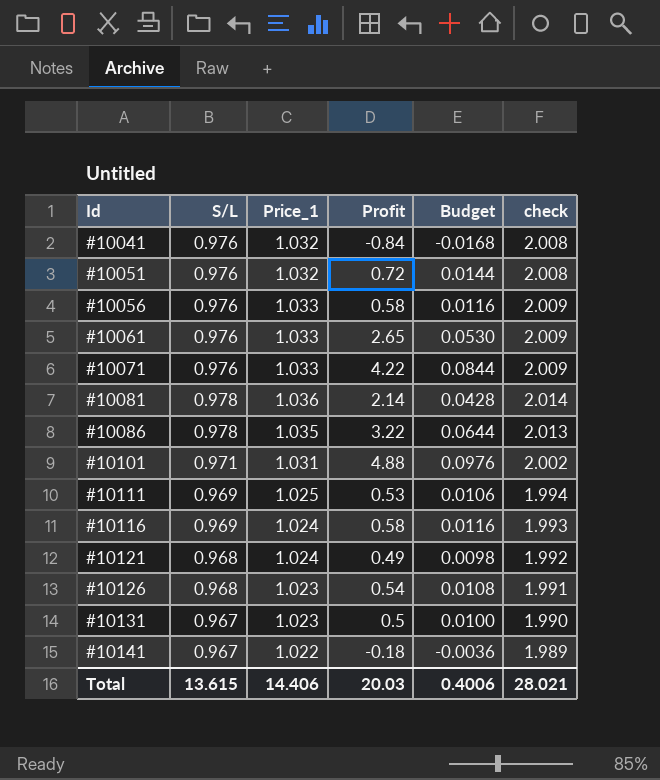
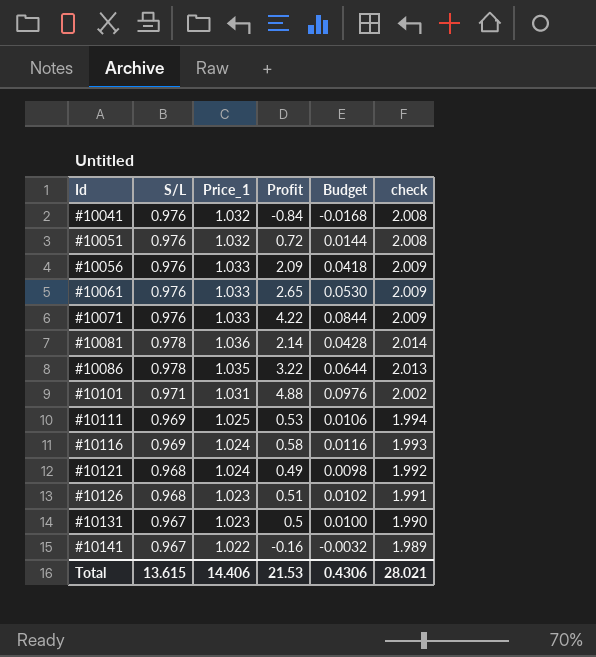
#10056 | Profit: 0.58 -> 2.09
#10056 | Budget: 0.0116 -> 0.0418
#10126 | Profit: 0.54 -> 0.51
#10126 | Budget: 0.0108 -> 0.0102
#10141 | Profit: -0.18 -> -0.16
#10141 | Budget: -0.0036 -> -0.0032
Total | Profit: 20.03 -> 21.53
Total | Budget: 0.4006 -> 0.4306

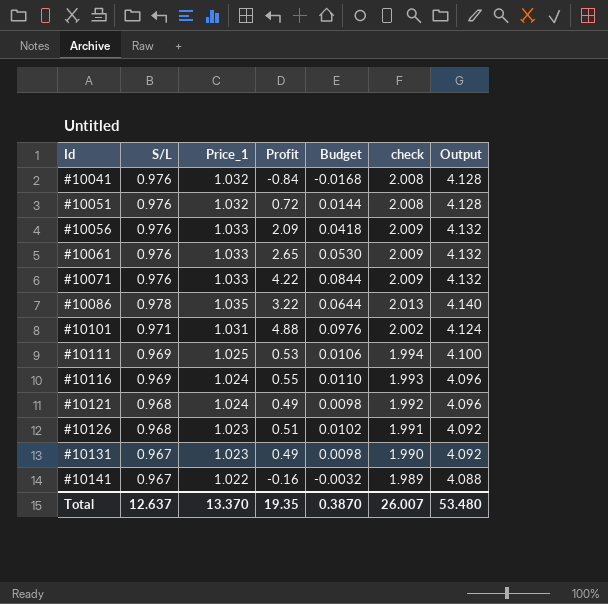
column Output | formula: none -> [Price_1] * 4
row #10081: 0.978 | 1.036 | 2.14 | 0.0428 | 2.014 -> none
#10116 | Profit: 0.58 -> 0.55
#10116 | Budget: 0.0116 -> 0.0110
#10131 | Profit: 0.5 -> 0.49
#10131 | Budget: 0.0100 -> 0.0098
Total | S/L: 13.615 -> 12.637
Total | Price_1: 14.406 -> 13.370
Total | Profit: 21.53 -> 19.35
Total | Budget: 0.4306 -> 0.3870
Total | check: 28.021 -> 26.007

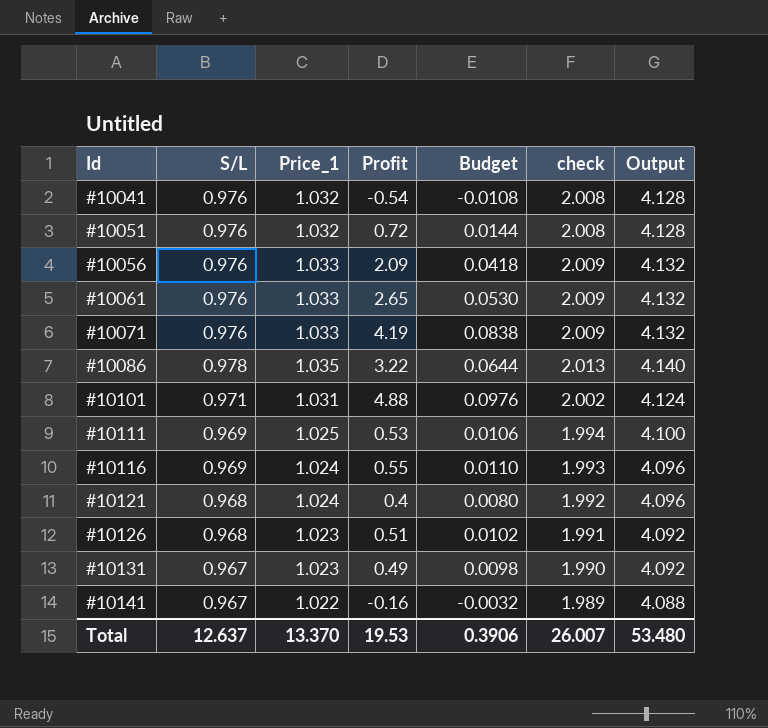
#10041 | Profit: -0.84 -> -0.54
#10041 | Budget: -0.0168 -> -0.0108
#10071 | Profit: 4.22 -> 4.19
#10071 | Budget: 0.0844 -> 0.0838
#10121 | Profit: 0.49 -> 0.4
#10121 | Budget: 0.0098 -> 0.0080
Total | Profit: 19.35 -> 19.53
Total | Budget: 0.3870 -> 0.3906

